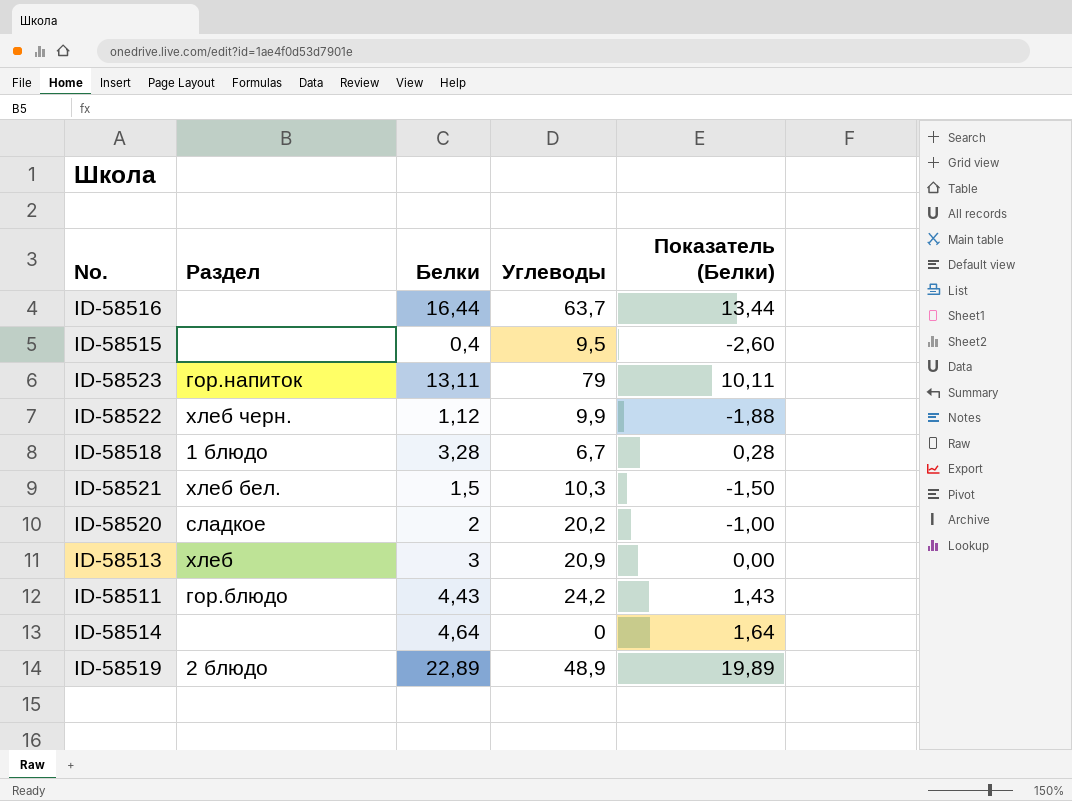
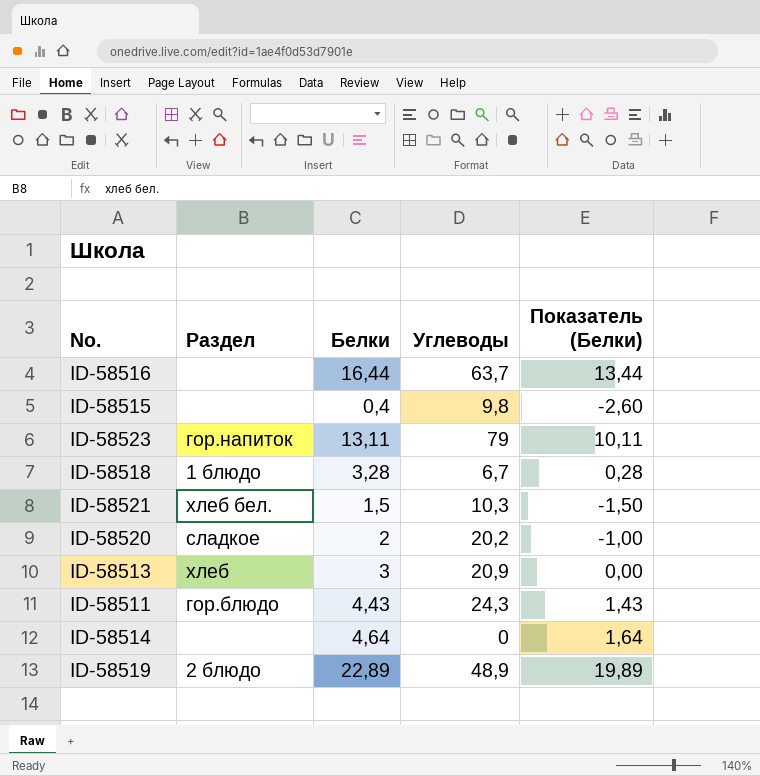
row ID-58522: хлеб черн. | 1,12 | 9,9 | -1,88 -> none
ID-58515 | Углеводы: 9,5 -> 9,8
ID-58511 | Углеводы: 24,2 -> 24,3

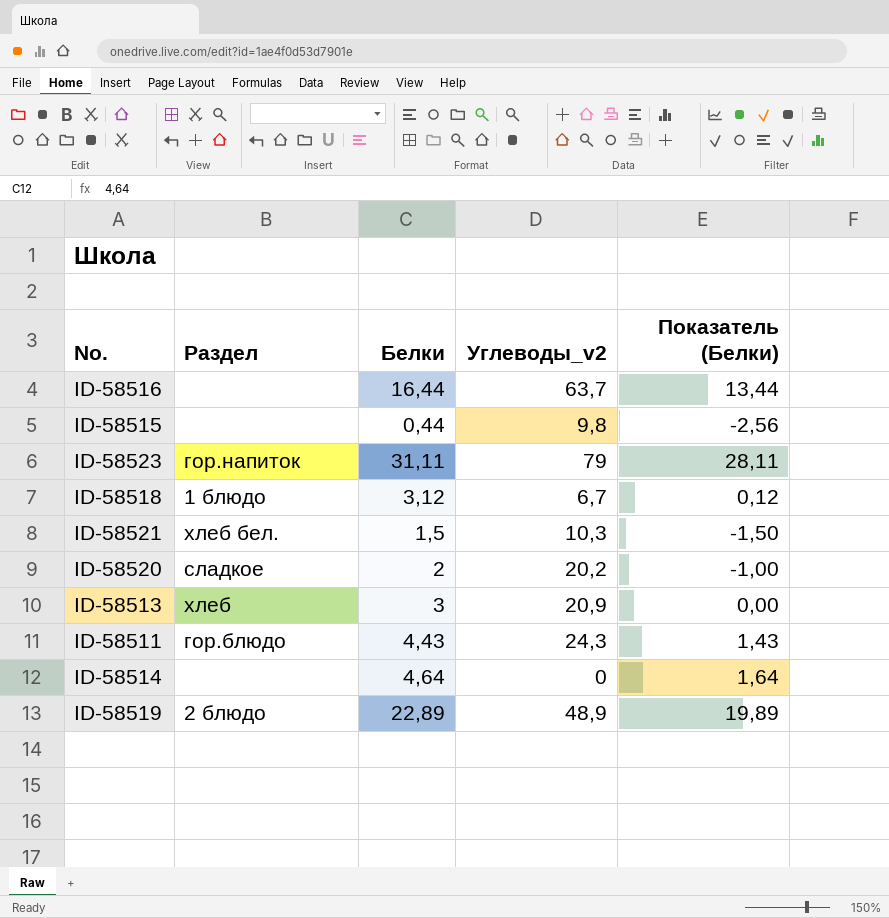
column name: Углеводы -> Углеводы_v2
ID-58515 | Белки: 0,4 -> 0,44
ID-58515 | Показатель (Белки): -2,60 -> -2,56
ID-58523 | Белки: 13,11 -> 31,11
ID-58523 | Показатель (Белки): 10,11 -> 28,11
ID-58518 | Белки: 3,28 -> 3,12
ID-58518 | Показатель (Белки): 0,28 -> 0,12

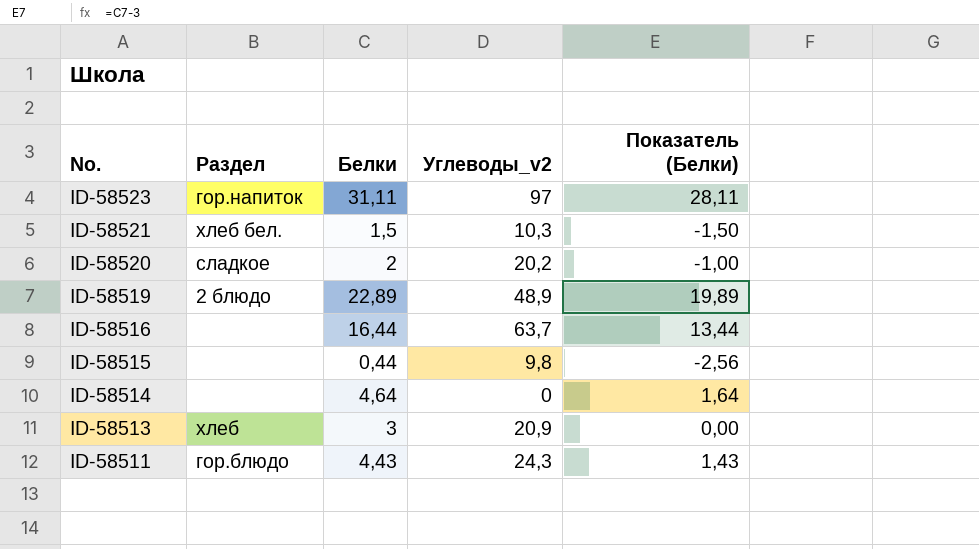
row order: none -> No. descending
row ID-58518: 1 блюдо | 3,12 | 6,7 | 0,12 -> none
ID-58523 | Углеводы_v2: 79 -> 97

